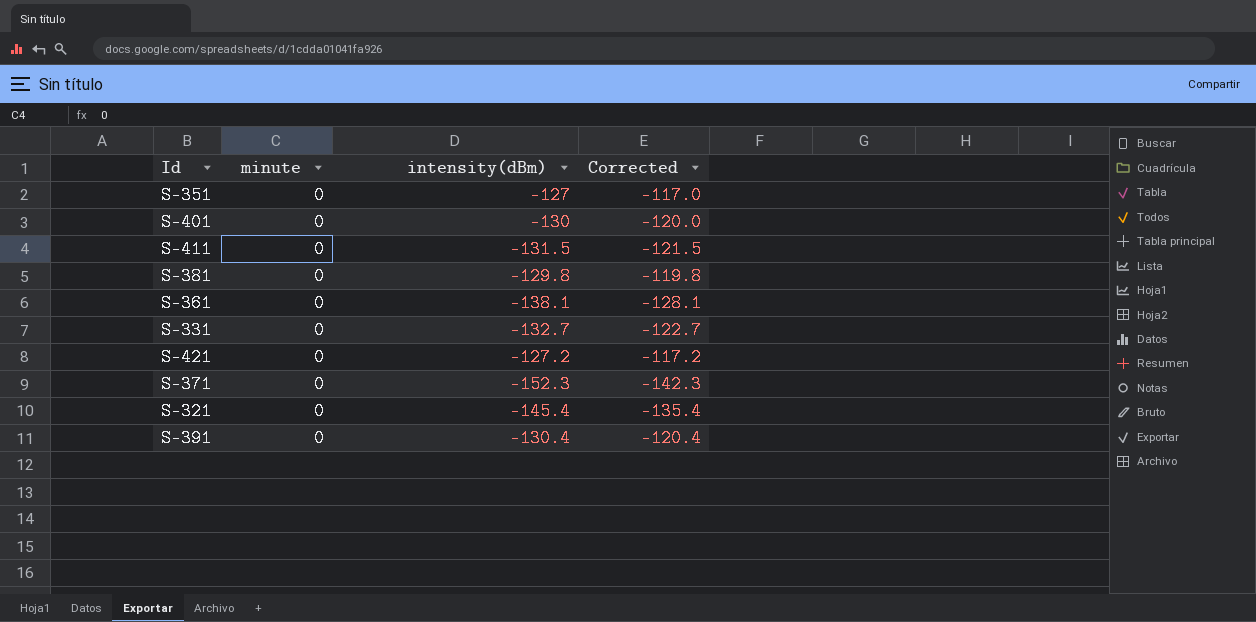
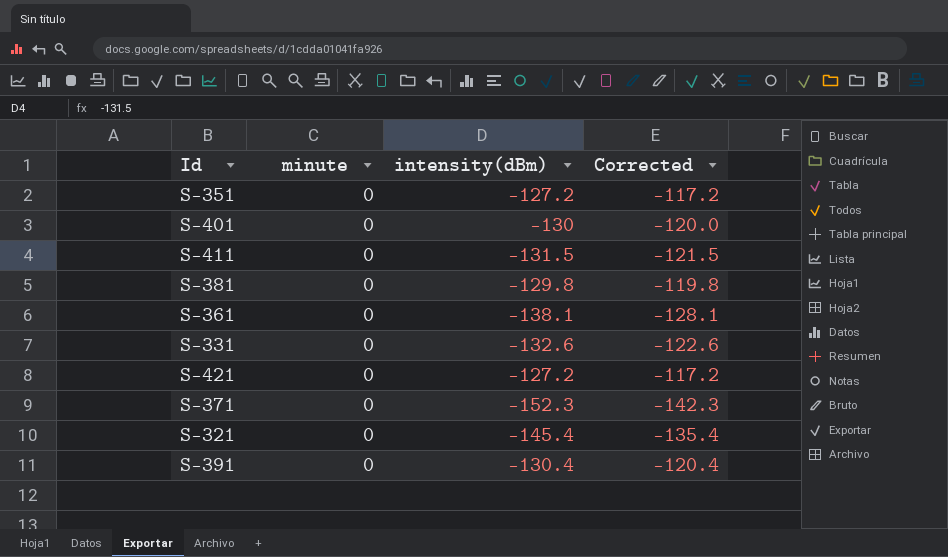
S-351 | intensity(dBm): -127 -> -127.2
S-351 | Corrected: -117.0 -> -117.2
S-331 | intensity(dBm): -132.7 -> -132.6
S-331 | Corrected: -122.7 -> -122.6

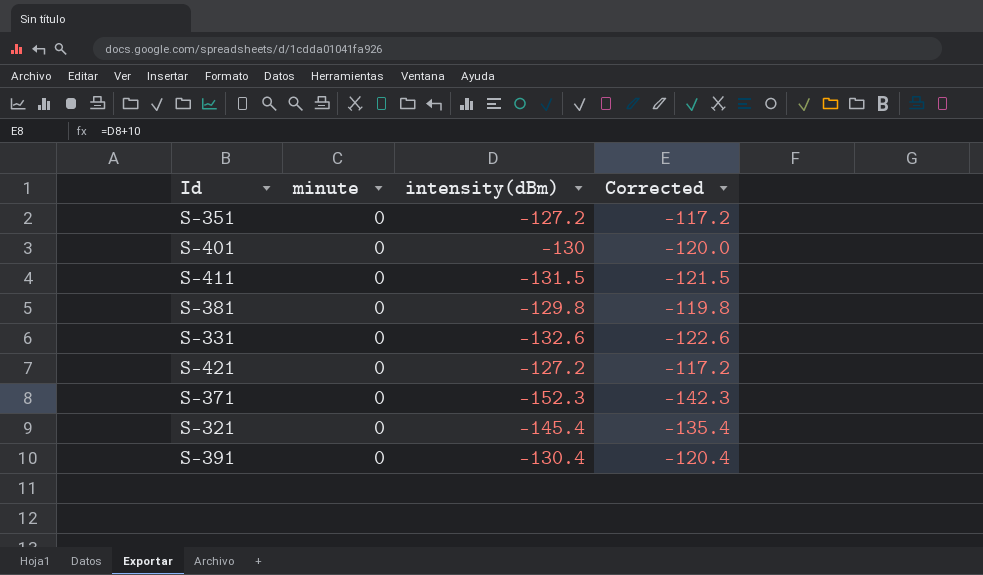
row S-361: 0 | -138.1 | -128.1 -> none

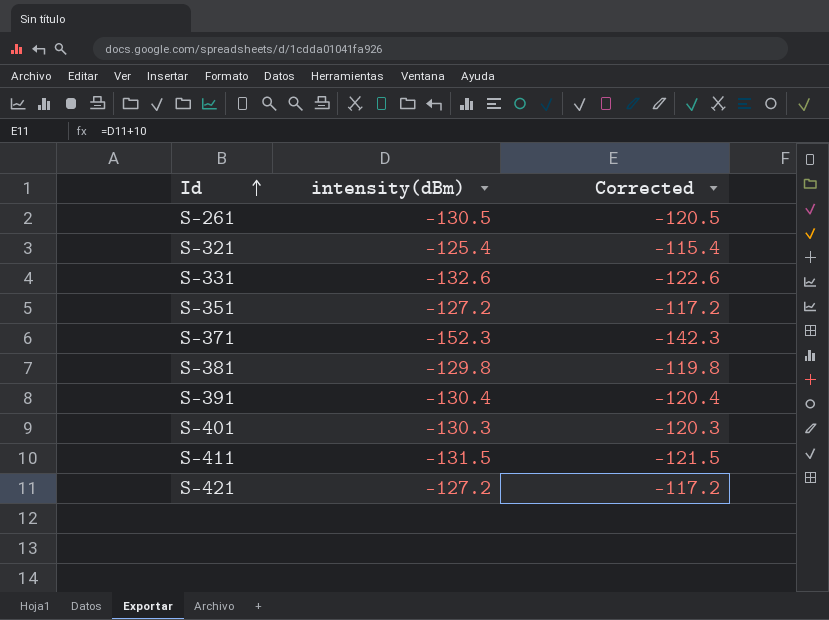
row order: none -> Id ascending
column minute | position: 2 -> none
row S-261: none -> -130.5 | -120.5
S-321 | intensity(dBm): -145.4 -> -125.4
S-321 | Corrected: -135.4 -> -115.4
S-401 | intensity(dBm): -130 -> -130.3
S-401 | Corrected: -120.0 -> -120.3

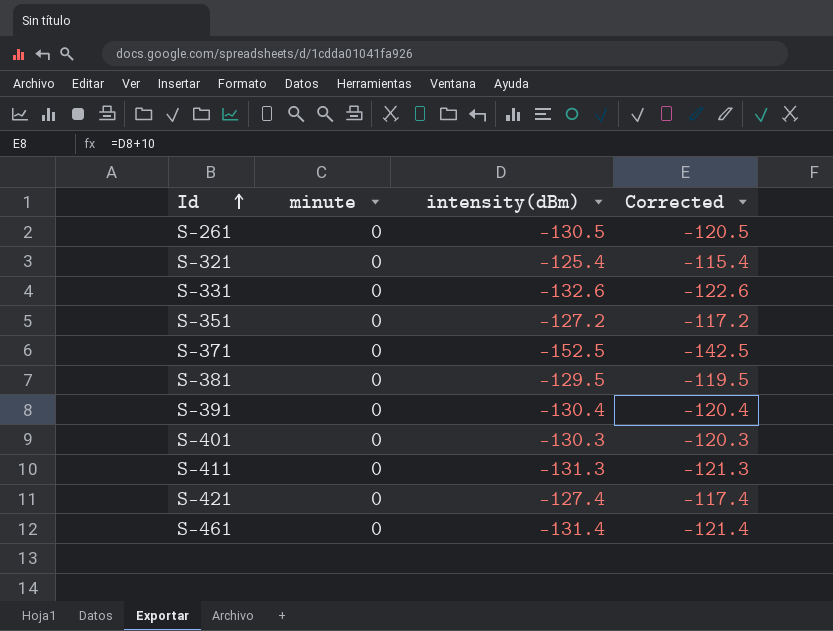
column minute | position: none -> 2
S-371 | intensity(dBm): -152.3 -> -152.5
S-371 | Corrected: -142.3 -> -142.5
S-381 | intensity(dBm): -129.8 -> -129.5
S-381 | Corrected: -119.8 -> -119.5
S-411 | intensity(dBm): -131.5 -> -131.3
S-411 | Corrected: -121.5 -> -121.3
S-421 | intensity(dBm): -127.2 -> -127.4
S-421 | Corrected: -117.2 -> -117.4
row S-461: none -> 0 | -131.4 | -121.4

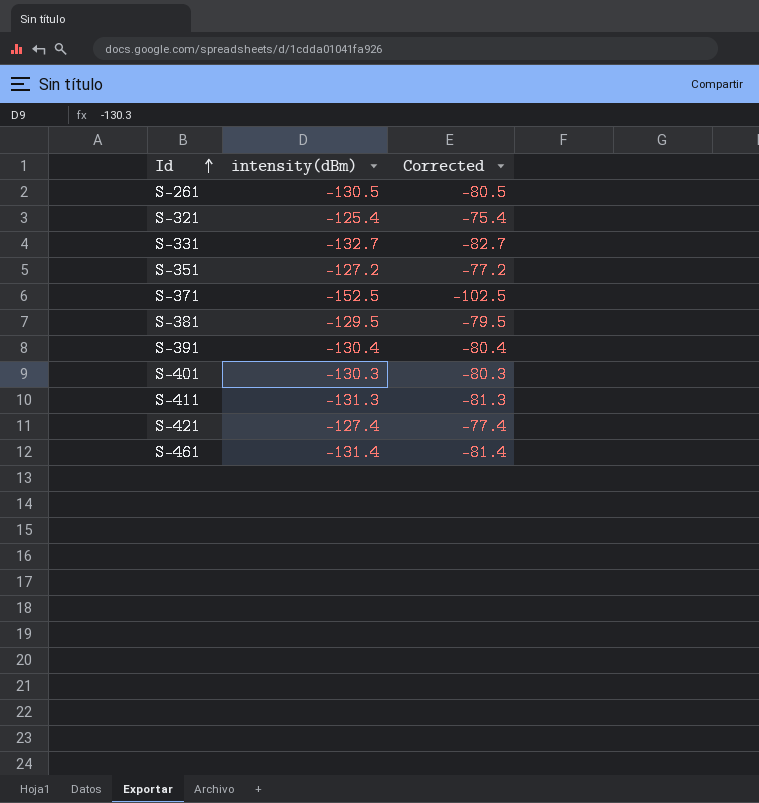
column minute | position: 2 -> none
column Corrected | formula: [intensity(dBm)] + 10 -> [intensity(dBm)] + 50
S-331 | intensity(dBm): -132.6 -> -132.7

